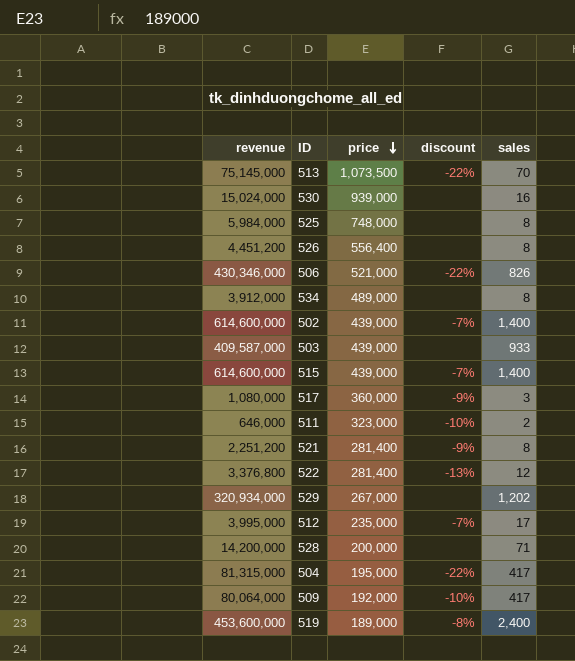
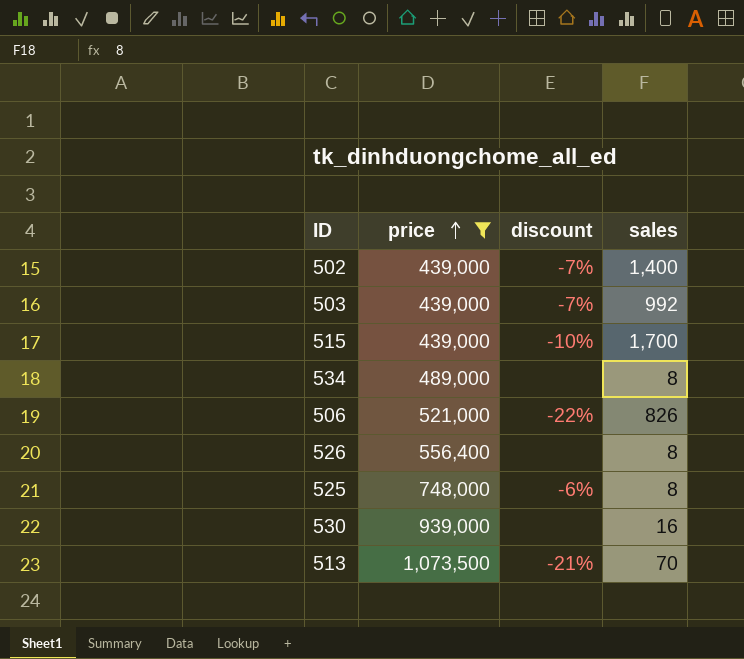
filter: none -> price >= 439,000
row order: price descending -> price ascending
column revenue | formula: [price] * [sales] -> none
503 | discount: none -> -7%
503 | sales: 933 -> 992
515 | discount: -7% -> -10%
515 | sales: 1,400 -> 1,700
525 | discount: none -> -6%
513 | discount: -22% -> -21%

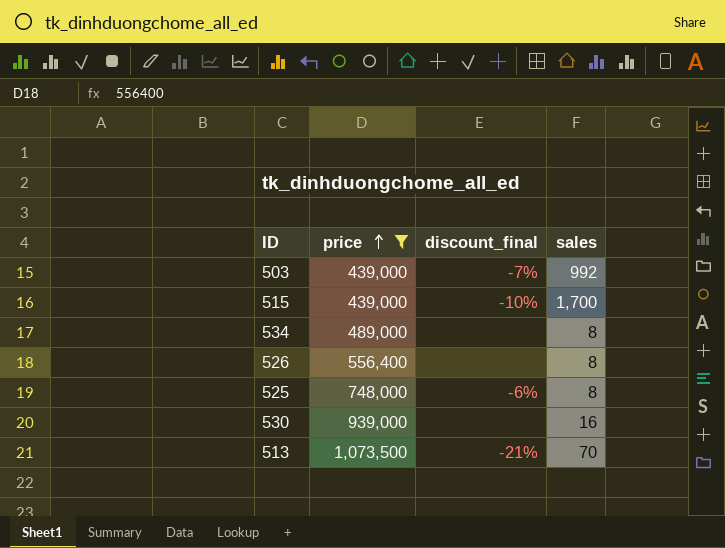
column name: discount -> discount_final
row 502: 439,000 | -7% | 1,400 -> none
row 506: 521,000 | -22% | 826 -> none

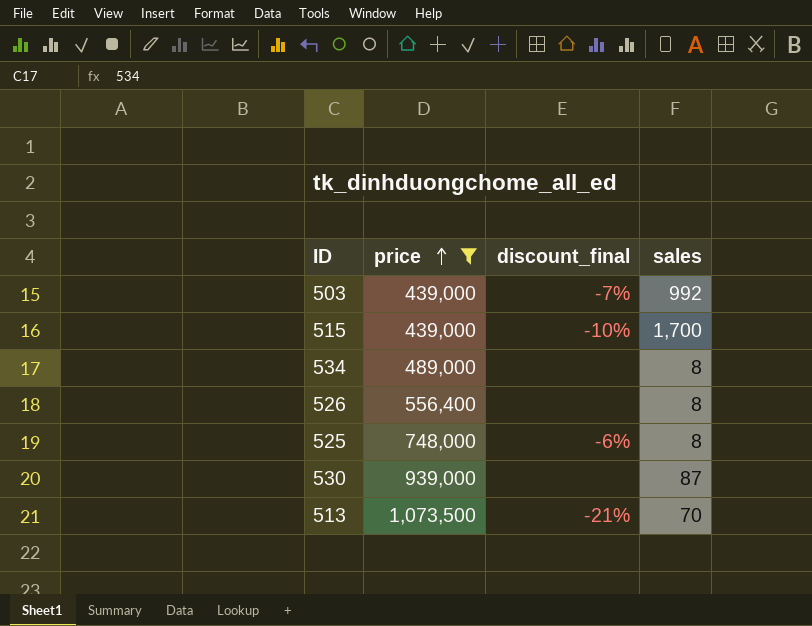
530 | sales: 16 -> 87

